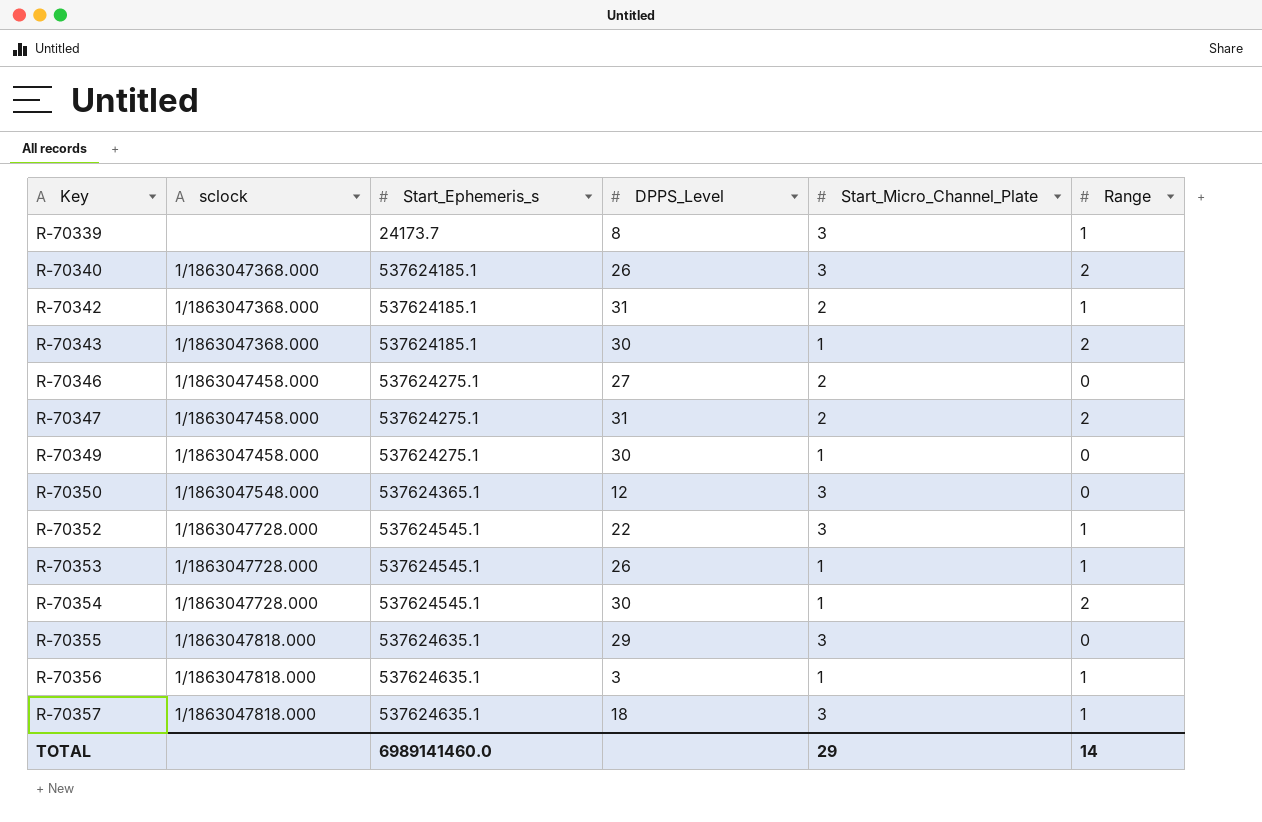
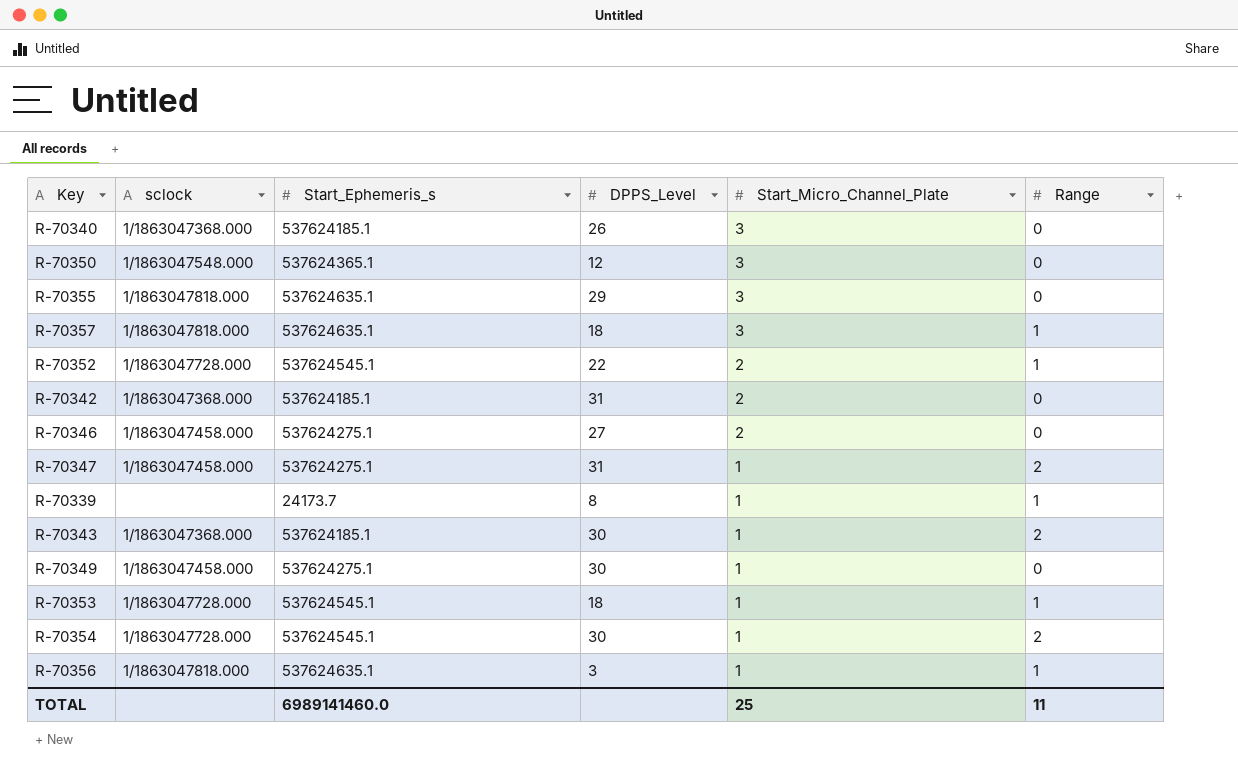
row order: Key ascending -> Start_Micro_Channel_Plate descending
R-70340 | Range: 2 -> 0
R-70352 | Start_Micro_Channel_Plate: 3 -> 2
R-70342 | Range: 1 -> 0
R-70347 | Start_Micro_Channel_Plate: 2 -> 1
R-70339 | Start_Micro_Channel_Plate: 3 -> 1
R-70353 | DPPS_Level: 26 -> 18
TOTAL | Start_Micro_Channel_Plate: 29 -> 25
TOTAL | Range: 14 -> 11

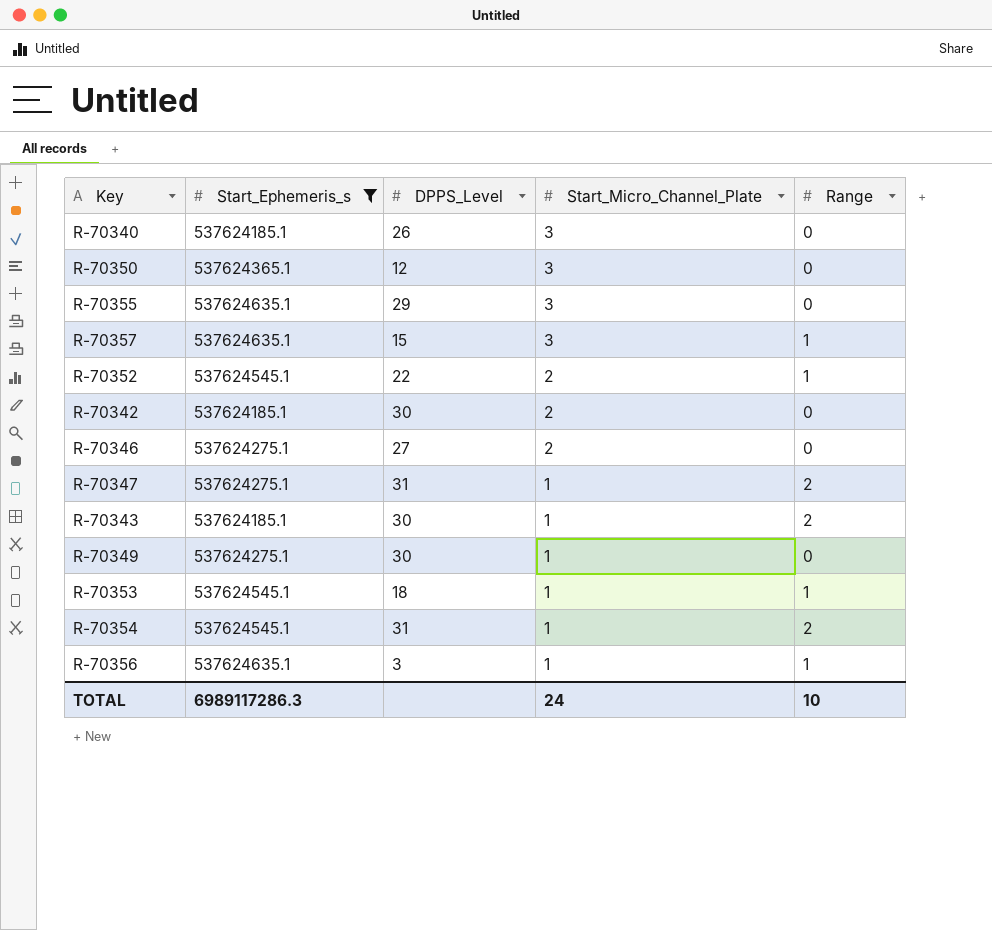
filter: none -> Start_Ephemeris_s != 24173.7
column sclock | position: 2 -> none
R-70357 | DPPS_Level: 18 -> 15
R-70342 | DPPS_Level: 31 -> 30
R-70354 | DPPS_Level: 30 -> 31
TOTAL | Start_Ephemeris_s: 6989141460.0 -> 6989117286.3
TOTAL | Start_Micro_Channel_Plate: 25 -> 24
TOTAL | Range: 11 -> 10

